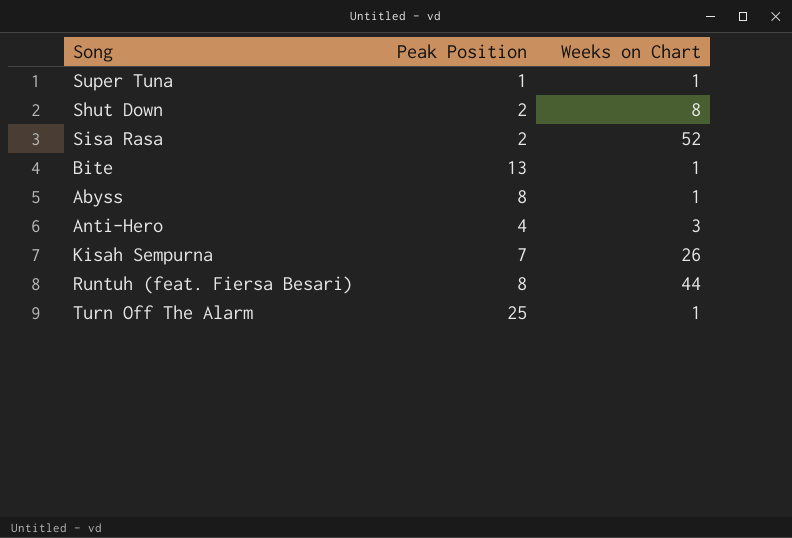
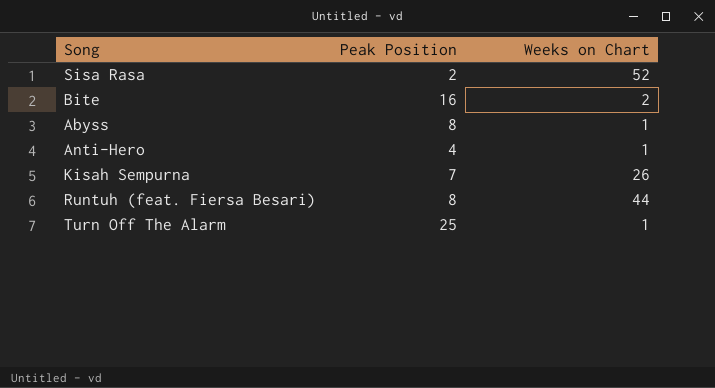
row Super Tuna: 1 | 1 -> none
row Shut Down: 2 | 8 -> none
Bite | Peak Position: 13 -> 16
Bite | Weeks on Chart: 1 -> 2
Anti-Hero | Weeks on Chart: 3 -> 1

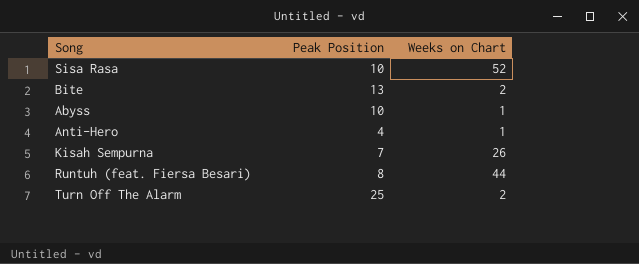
Sisa Rasa | Peak Position: 2 -> 10
Bite | Peak Position: 16 -> 13
Abyss | Peak Position: 8 -> 10
Turn Off The Alarm | Weeks on Chart: 1 -> 2

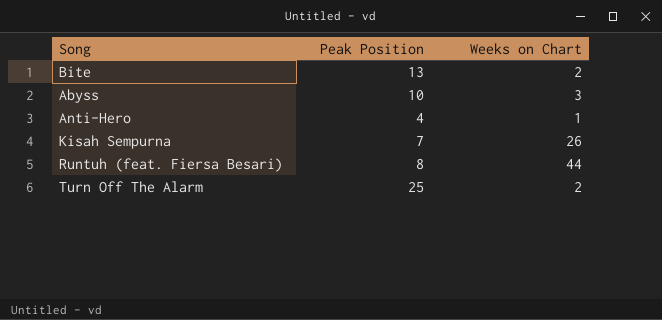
row Sisa Rasa: 10 | 52 -> none
Abyss | Weeks on Chart: 1 -> 3

